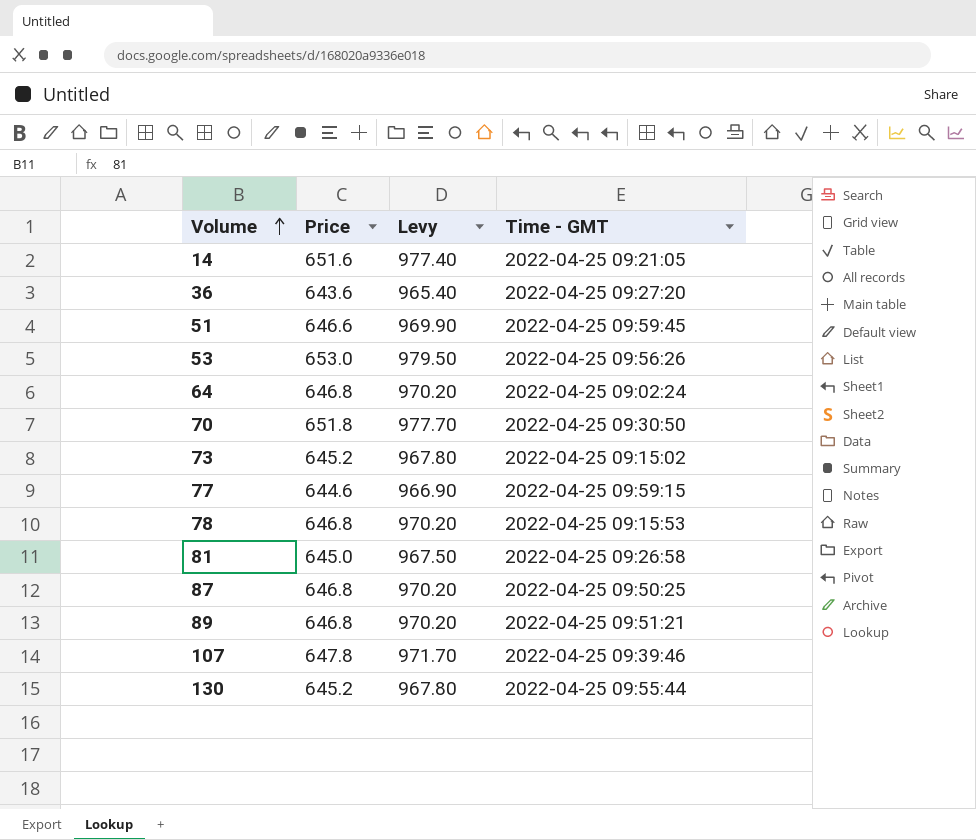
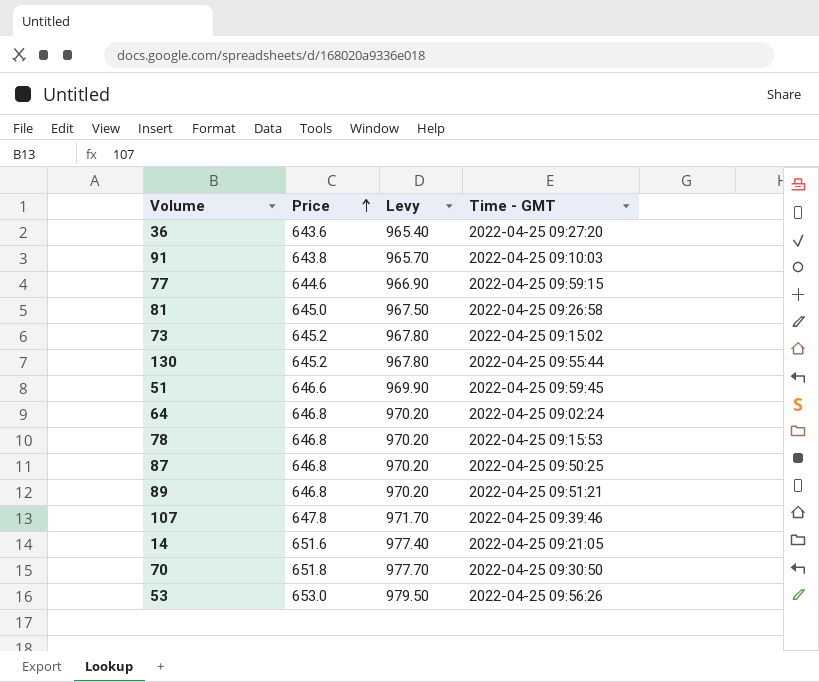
row order: Volume ascending -> Price ascending
row 91: none -> 643.8 | 965.70 | 2022-04-25 09:10:03

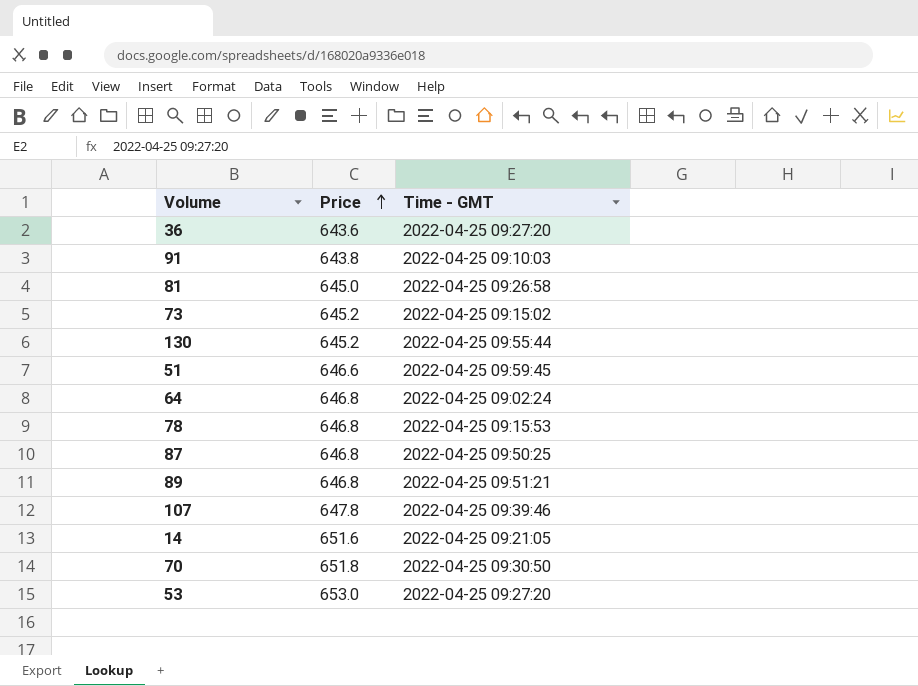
column Levy | formula: [Price] * 1.5 -> none
row 77: 644.6 | 966.90 | 2022-04-25 09:59:15 -> none
53 | Time - GMT: 2022-04-25 09:56:26 -> 2022-04-25 09:27:20

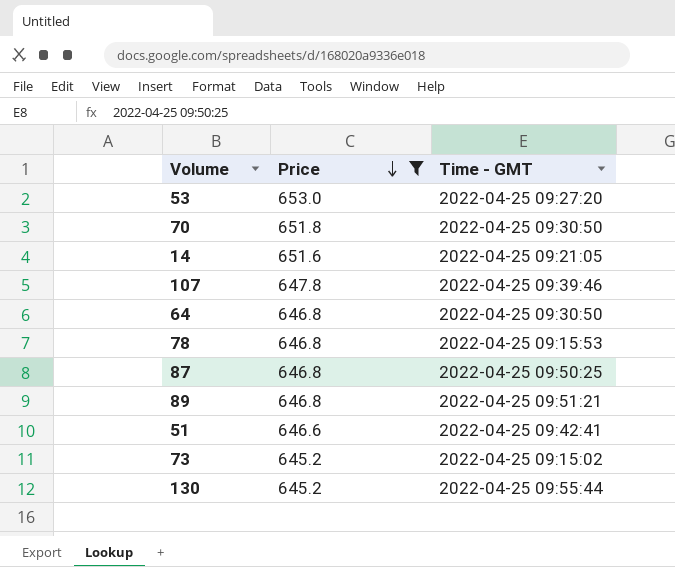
filter: none -> Price >= 645.2
row order: Price ascending -> Price descending
64 | Time - GMT: 2022-04-25 09:02:24 -> 2022-04-25 09:30:50
51 | Time - GMT: 2022-04-25 09:59:45 -> 2022-04-25 09:42:41

